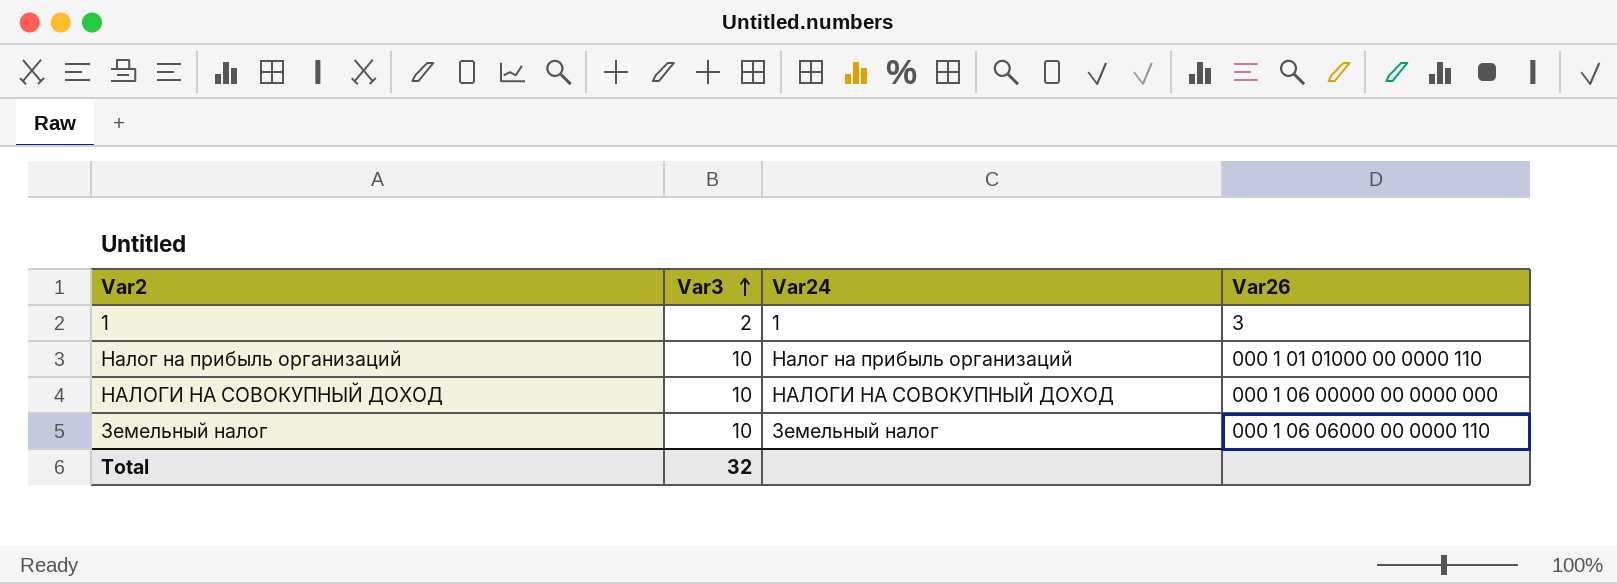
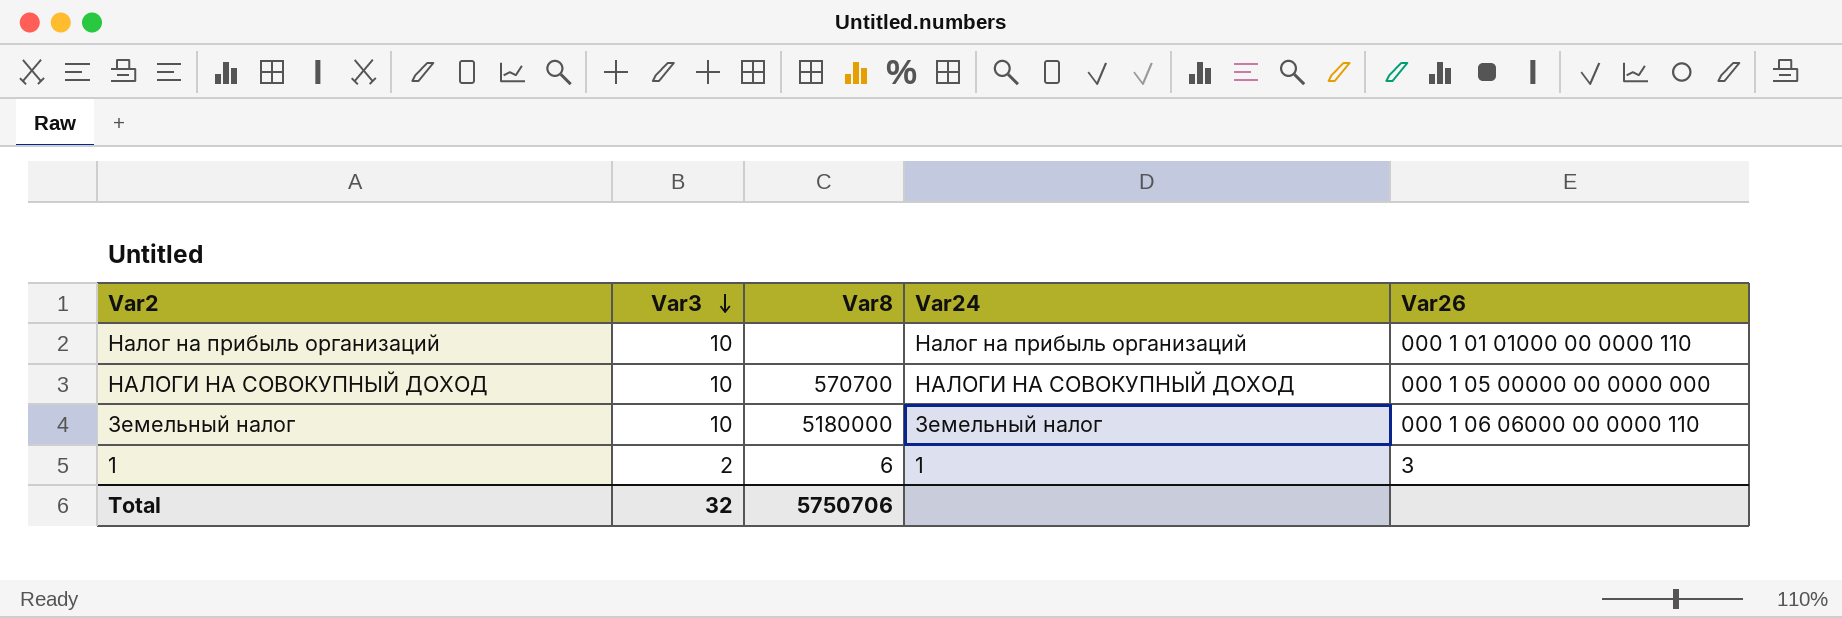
row order: Var3 ascending -> Var3 descending
column Var8 | position: none -> 3
НАЛОГИ НА СОВОКУПНЫЙ ДОХОД | Var26: 000 1 06 00000 00 0000 000 -> 000 1 05 00000 00 0000 000

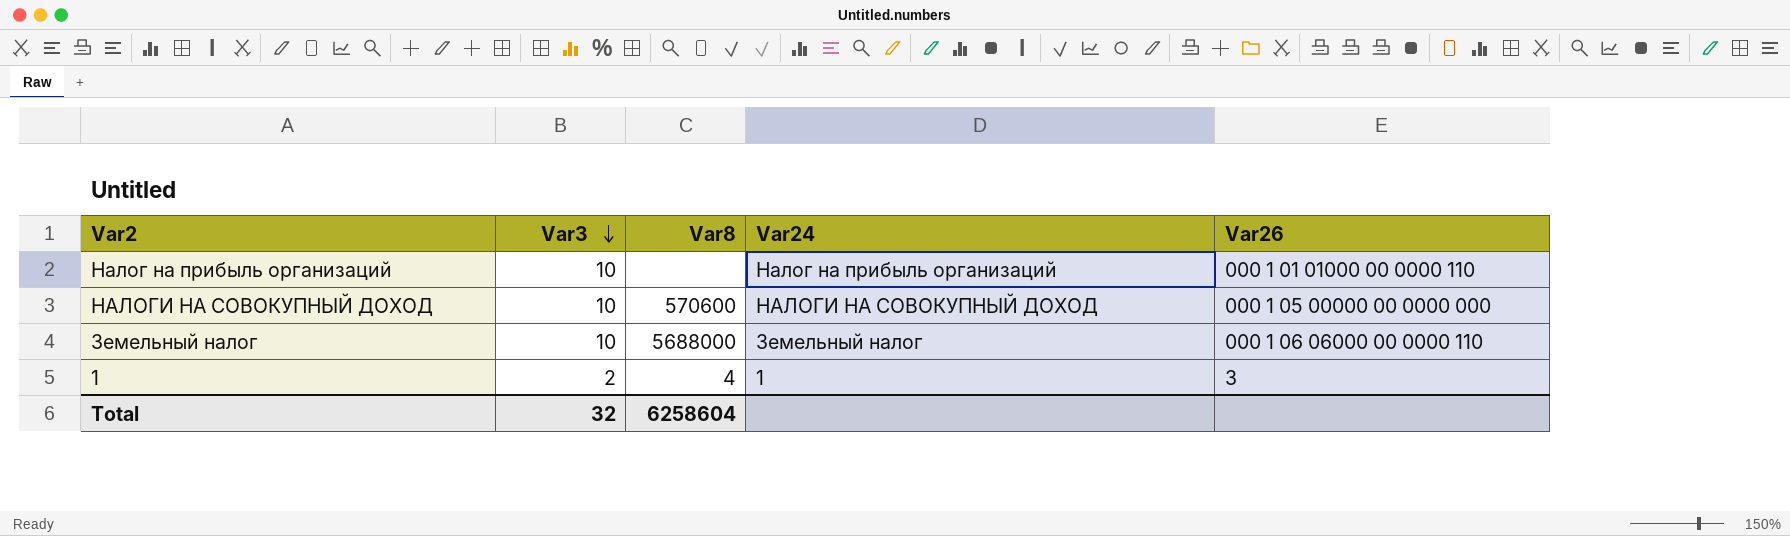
НАЛОГИ НА СОВОКУПНЫЙ ДОХОД | Var8: 570700 -> 570600
Земельный налог | Var8: 5180000 -> 5688000
1 | Var8: 6 -> 4
Total | Var8: 5750706 -> 6258604

